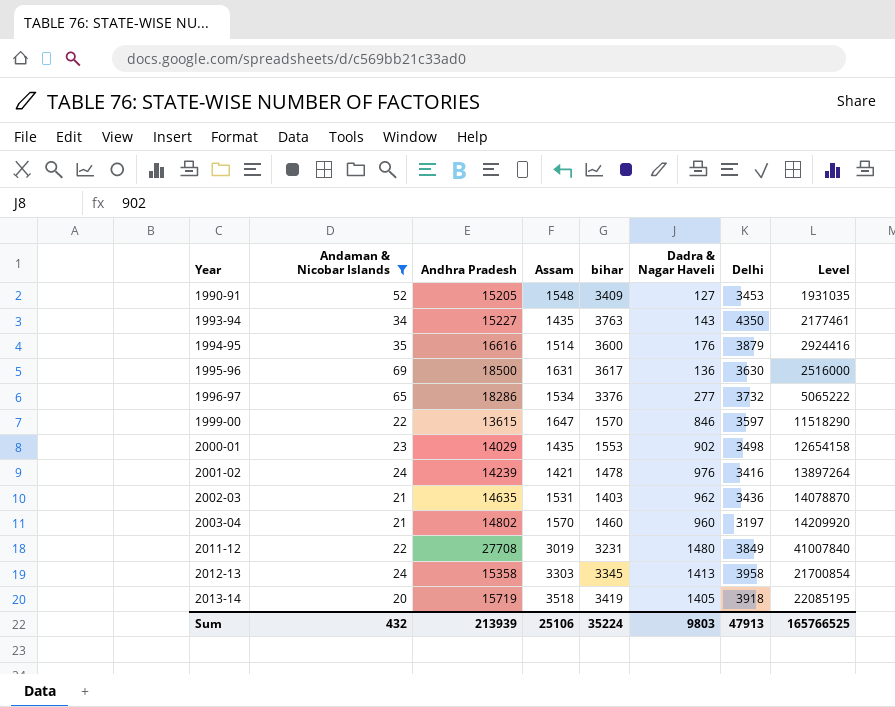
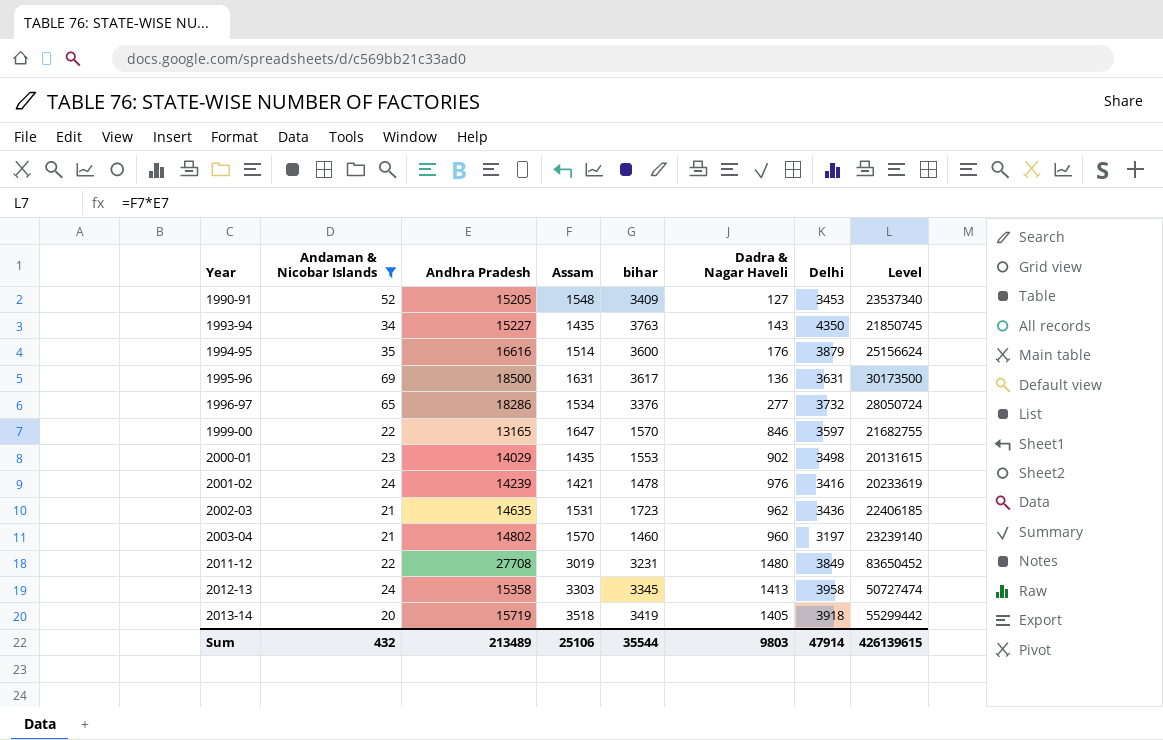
column Level | formula: [Andhra Pradesh] * [Dadra & Nagar Haveli] -> [Andhra Pradesh] * [Assam]
1995-96 | Delhi: 3630 -> 3631
1999-00 | Andhra Pradesh: 13615 -> 13165
2002-03 | bihar: 1403 -> 1723
Sum | Andhra Pradesh: 213939 -> 213489
Sum | bihar: 35224 -> 35544
Sum | Delhi: 47913 -> 47914
Sum | Level: 165766525 -> 426139615

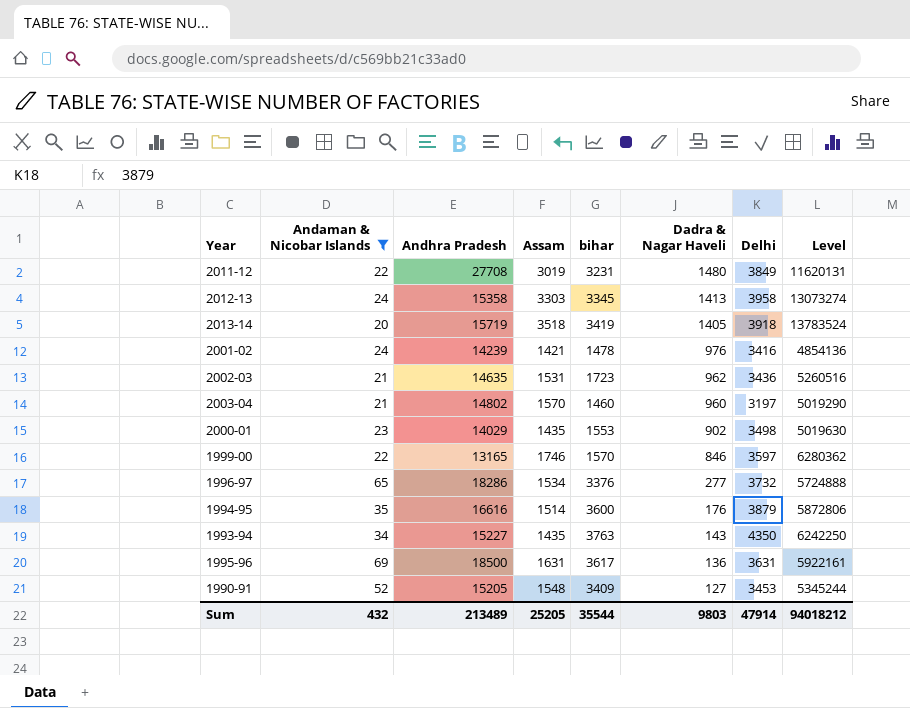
row order: Year ascending -> Dadra & Nagar Haveli descending
column Level | formula: [Andhra Pradesh] * [Assam] -> [Assam] * [Delhi]
1999-00 | Assam: 1647 -> 1746
Sum | Assam: 25106 -> 25205
Sum | Level: 426139615 -> 94018212

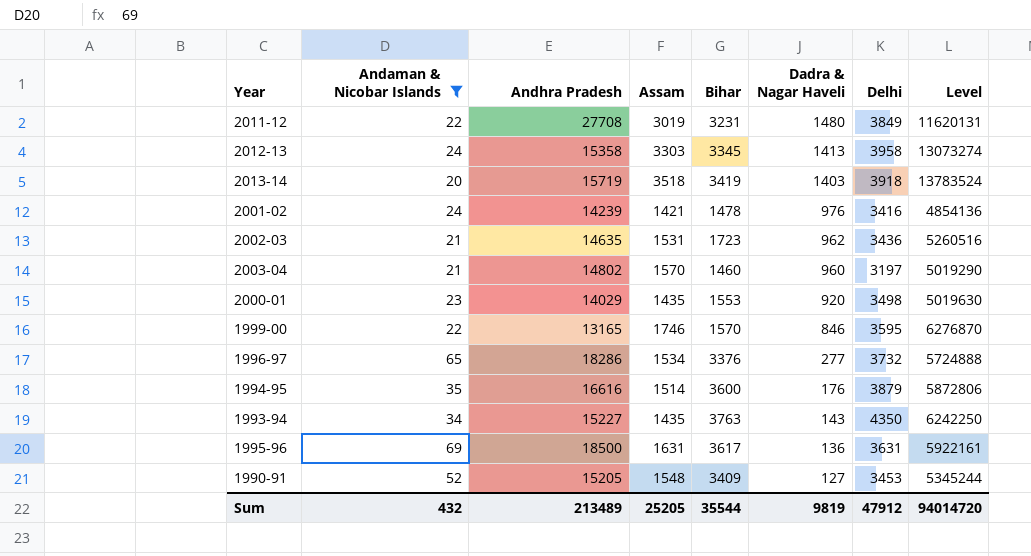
column name: bihar -> Bihar
2013-14 | Dadra & Nagar Haveli: 1405 -> 1403
2000-01 | Dadra & Nagar Haveli: 902 -> 920
1999-00 | Delhi: 3597 -> 3595
1999-00 | Level: 6280362 -> 6276870
Sum | Dadra & Nagar Haveli: 9803 -> 9819
Sum | Delhi: 47914 -> 47912
Sum | Level: 94018212 -> 94014720

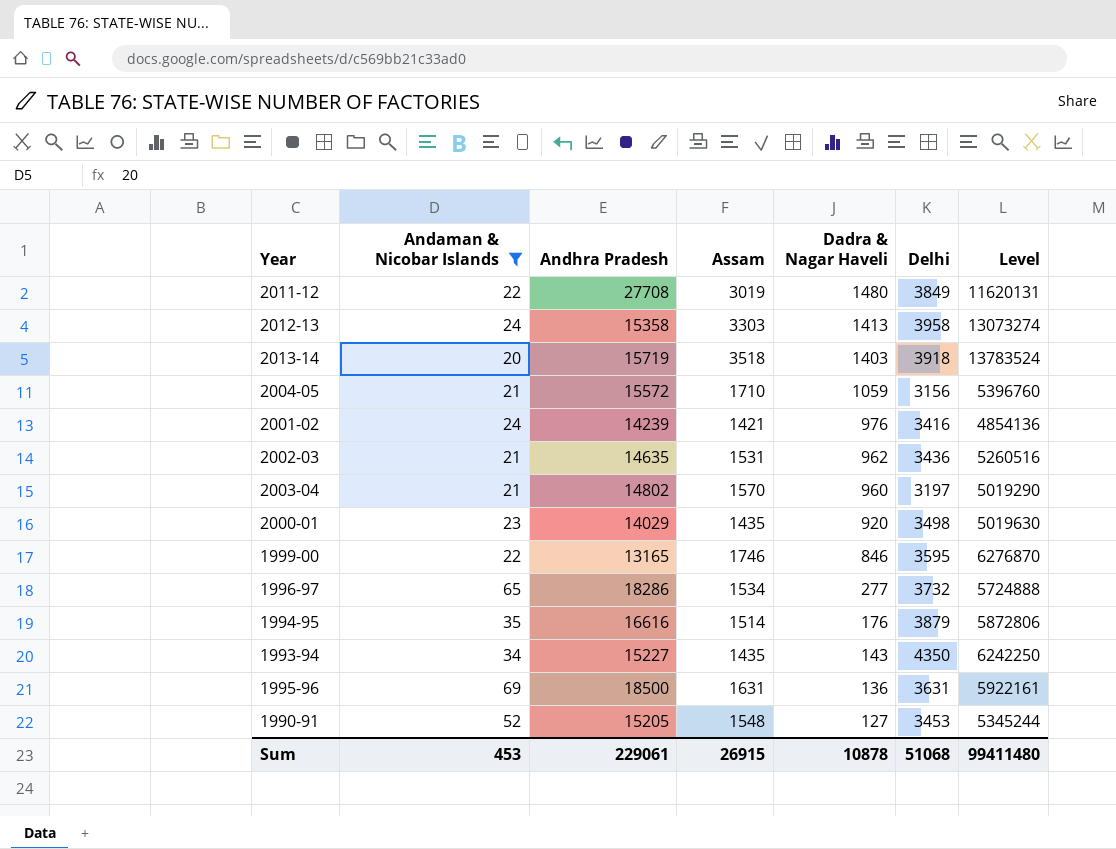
column Bihar | position: 5 -> none
row 2004-05: none -> 21 | 15572 | 1710 | 1059 | 3156 | 5396760
Sum | Andaman & Nicobar Islands: 432 -> 453
Sum | Andhra Pradesh: 213489 -> 229061
Sum | Assam: 25205 -> 26915
Sum | Dadra & Nagar Haveli: 9819 -> 10878
Sum | Delhi: 47912 -> 51068
Sum | Level: 94014720 -> 99411480

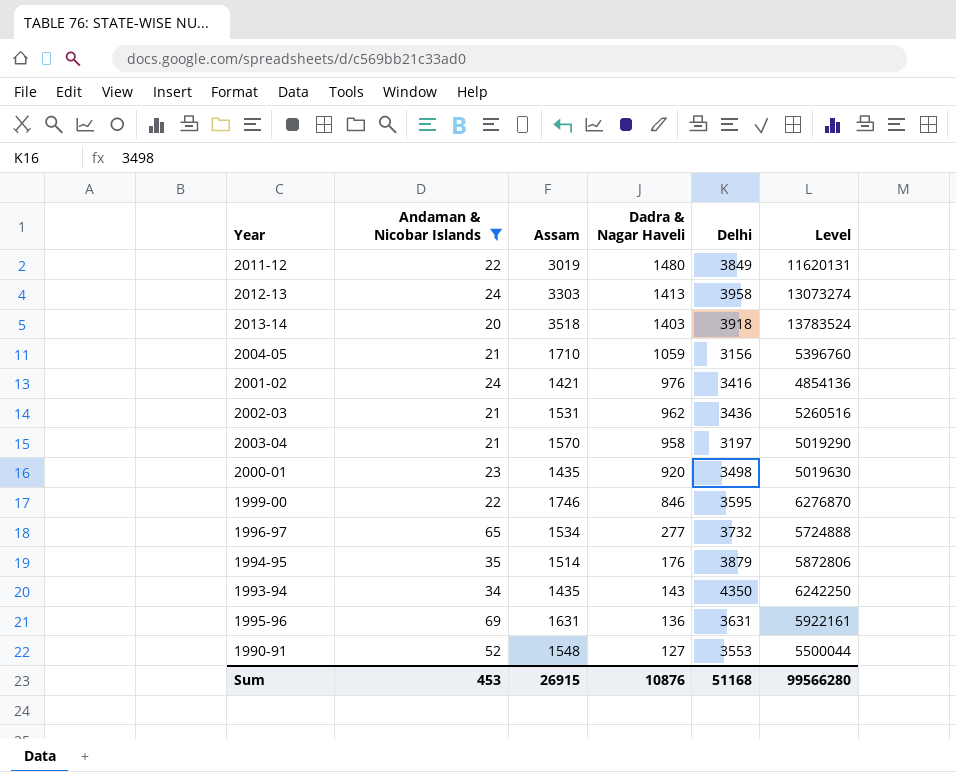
column Andhra Pradesh | position: 3 -> none
2003-04 | Dadra & Nagar Haveli: 960 -> 958
1990-91 | Delhi: 3453 -> 3553
1990-91 | Level: 5345244 -> 5500044
Sum | Dadra & Nagar Haveli: 10878 -> 10876
Sum | Delhi: 51068 -> 51168
Sum | Level: 99411480 -> 99566280

